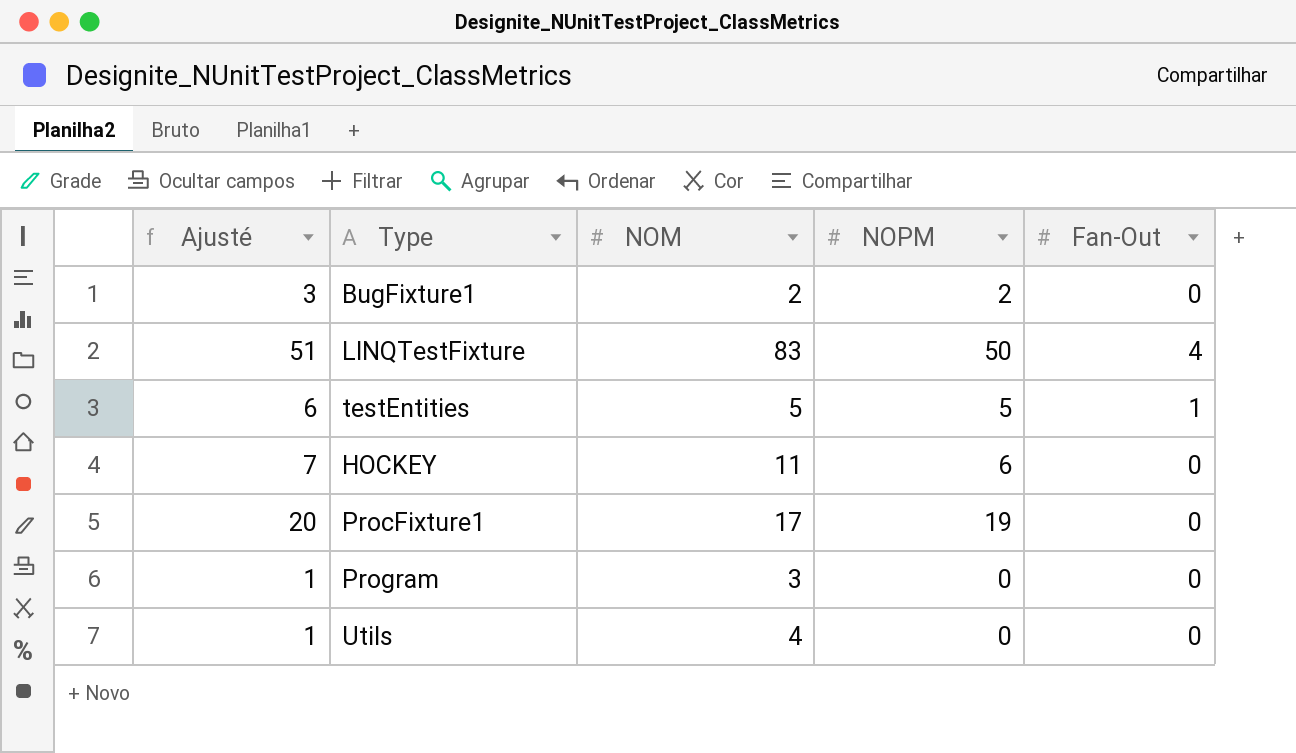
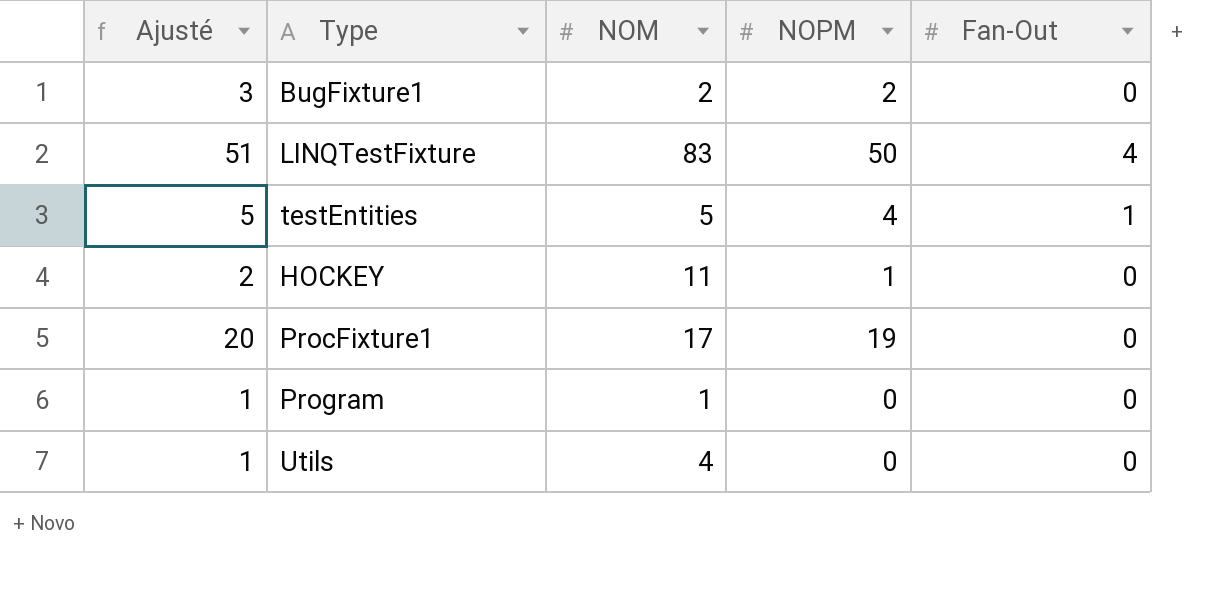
testEntities | Ajusté: 6 -> 5
testEntities | NOPM: 5 -> 4
HOCKEY | Ajusté: 7 -> 2
HOCKEY | NOPM: 6 -> 1
Program | NOM: 3 -> 1

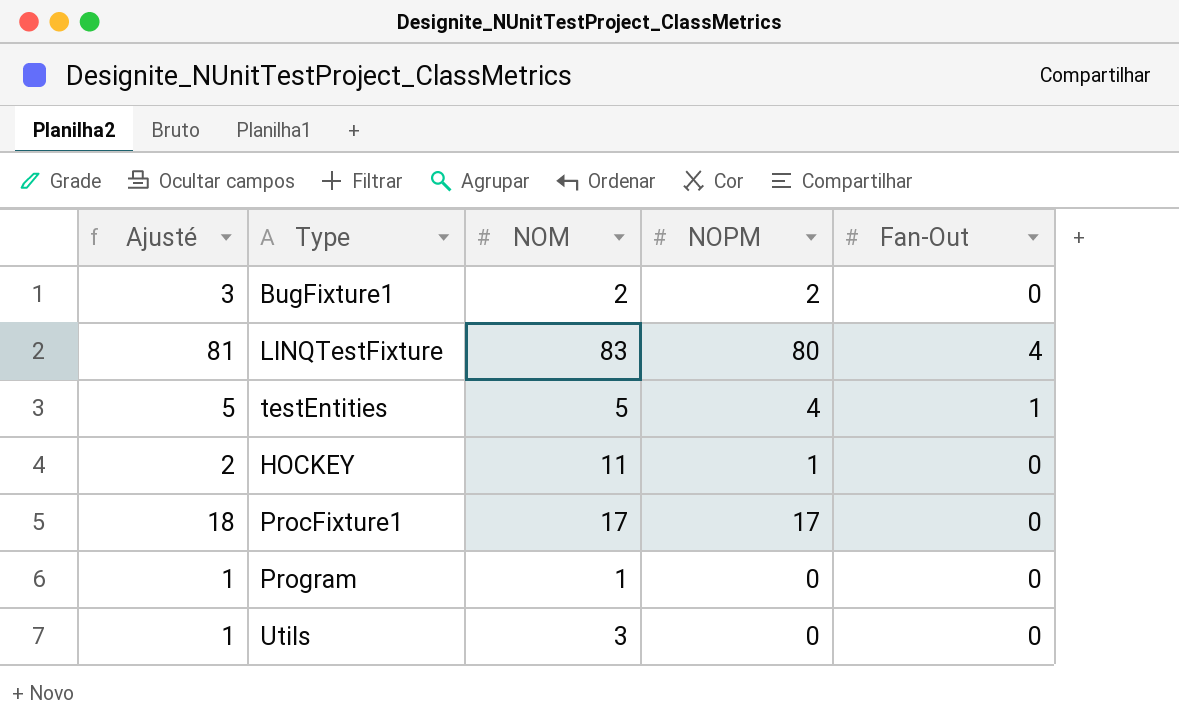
LINQTestFixture | Ajusté: 51 -> 81
LINQTestFixture | NOPM: 50 -> 80
ProcFixture1 | Ajusté: 20 -> 18
ProcFixture1 | NOPM: 19 -> 17
Utils | NOM: 4 -> 3

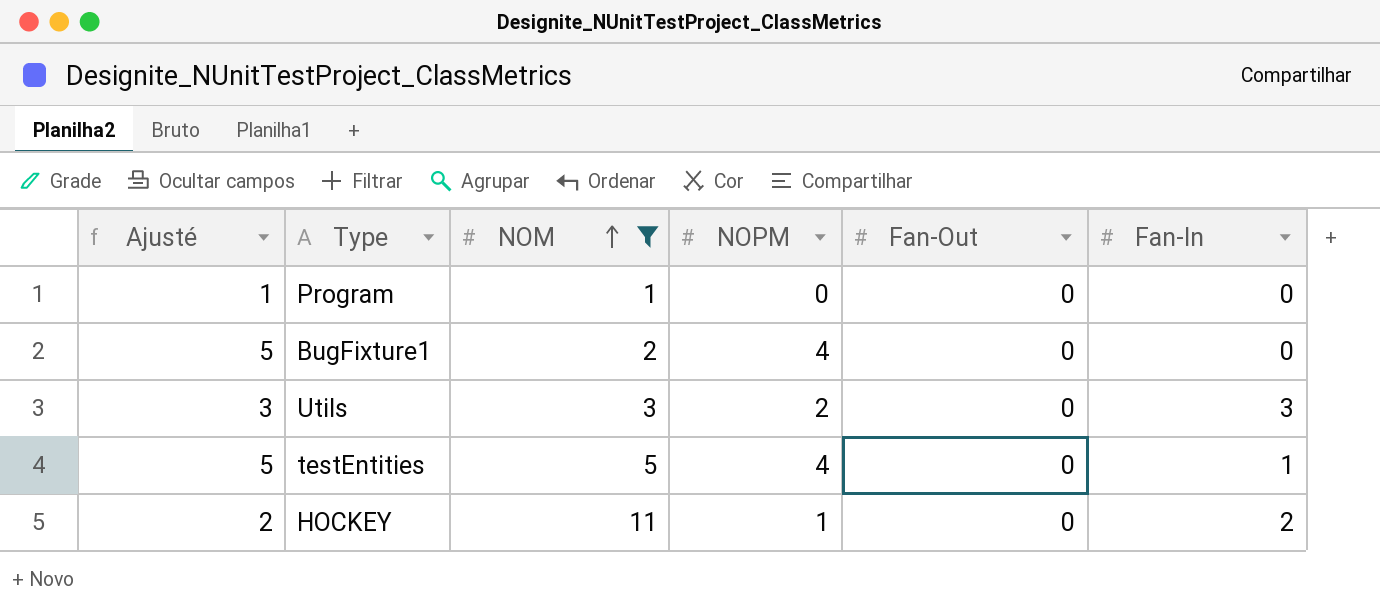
filter: none -> NOM <= 11
row order: none -> NOM ascending
column Fan-In | position: none -> 6
BugFixture1 | Ajusté: 3 -> 5
BugFixture1 | NOPM: 2 -> 4
Utils | Ajusté: 1 -> 3
Utils | NOPM: 0 -> 2
testEntities | Fan-Out: 1 -> 0

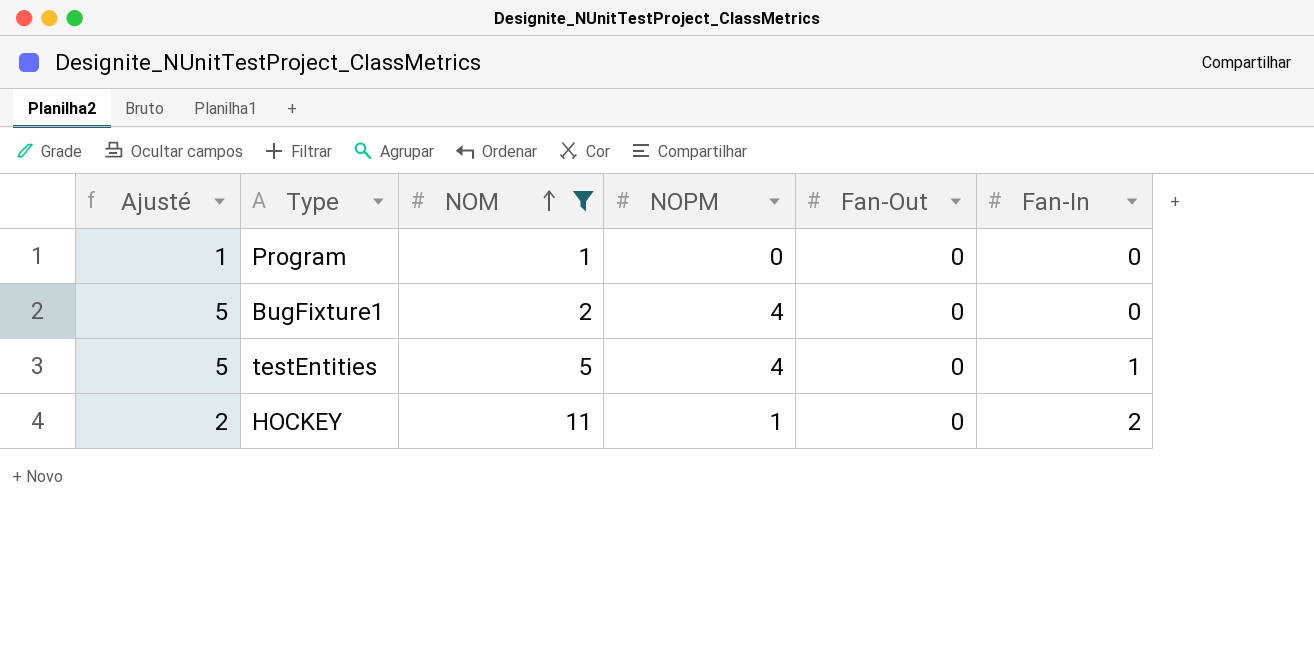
row Utils: 3 | 3 | 2 | 0 | 3 -> none

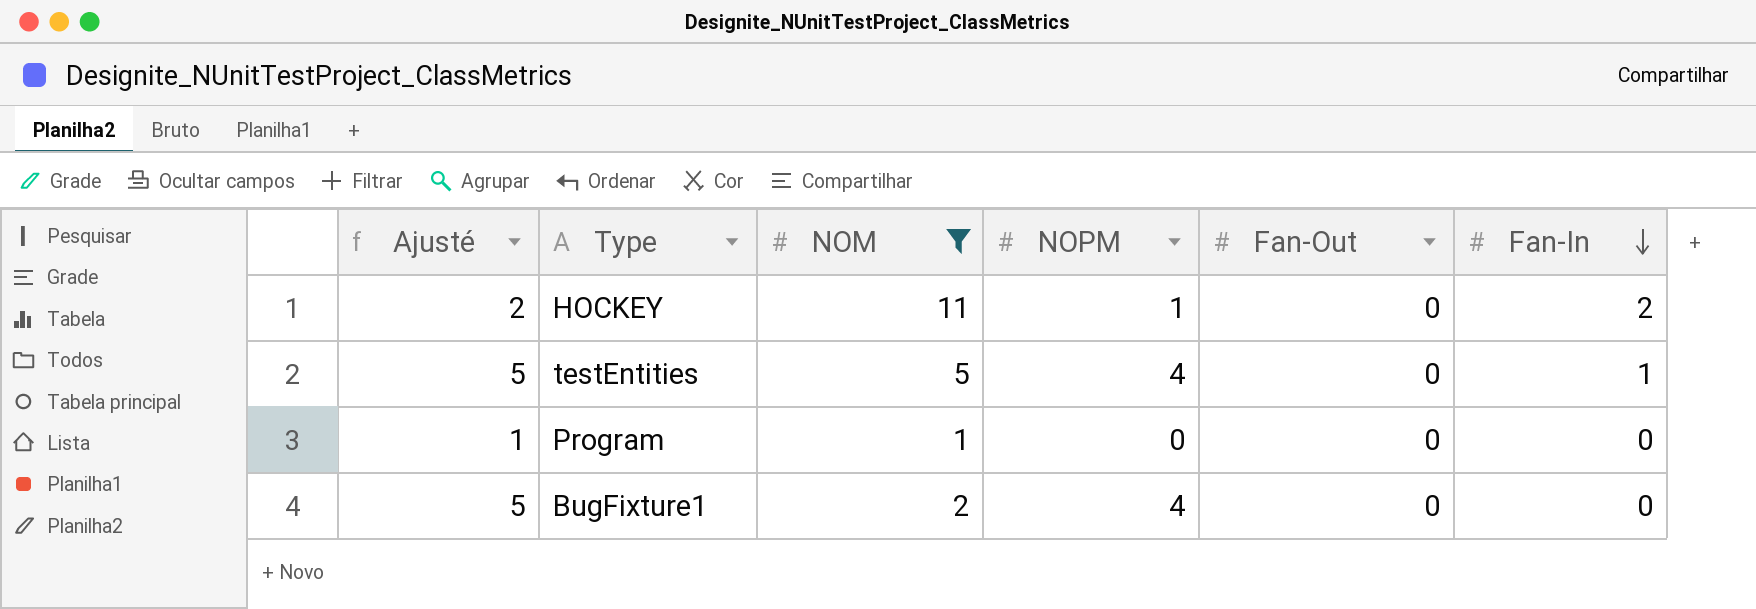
row order: NOM ascending -> Fan-In descending

